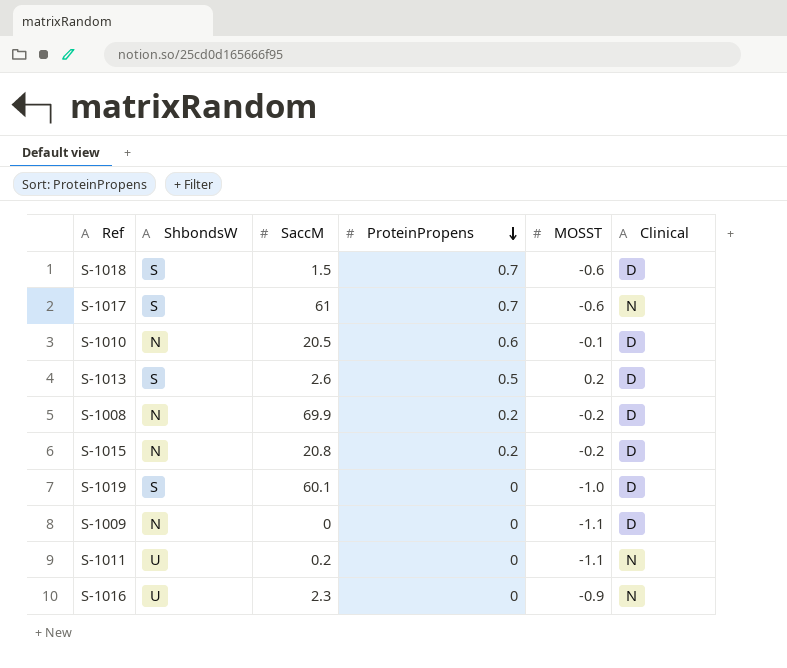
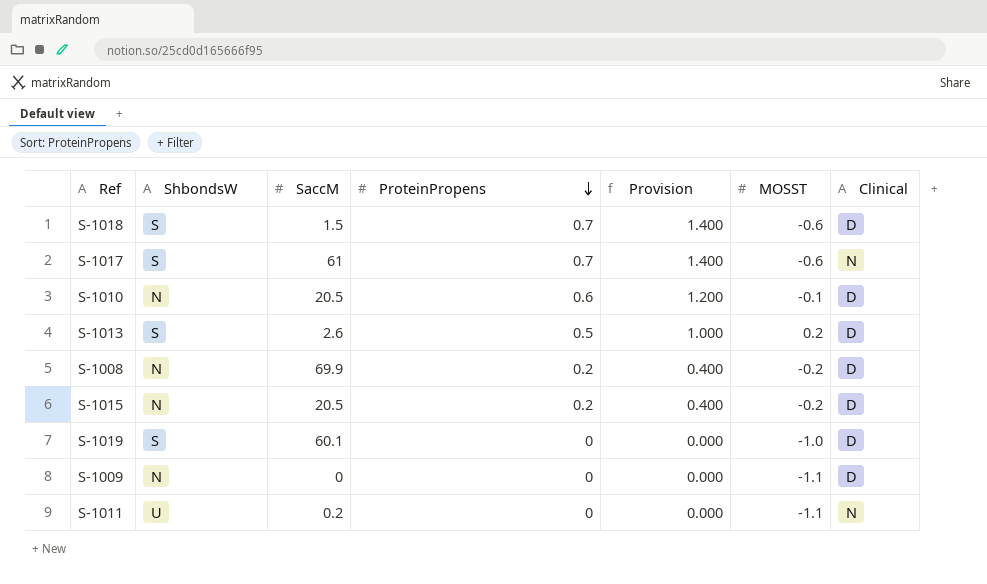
column Provision | formula: none -> [ProteinPropens] * 2
row S-1016: U | 2.3 | 0 | -0.9 | N -> none
S-1015 | SaccM: 20.8 -> 20.5

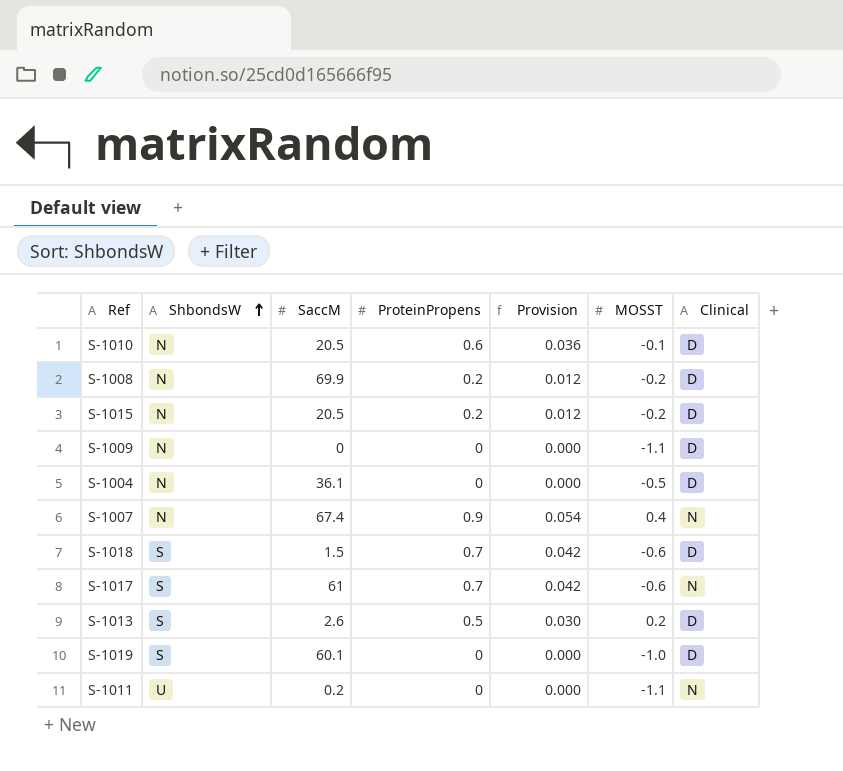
row order: ProteinPropens descending -> ShbondsW ascending
column Provision | formula: [ProteinPropens] * 2 -> [ProteinPropens] * 0.06
row S-1004: none -> N | 36.1 | 0 | 0.000 | -0.5 | D
row S-1007: none -> N | 67.4 | 0.9 | 0.054 | 0.4 | N

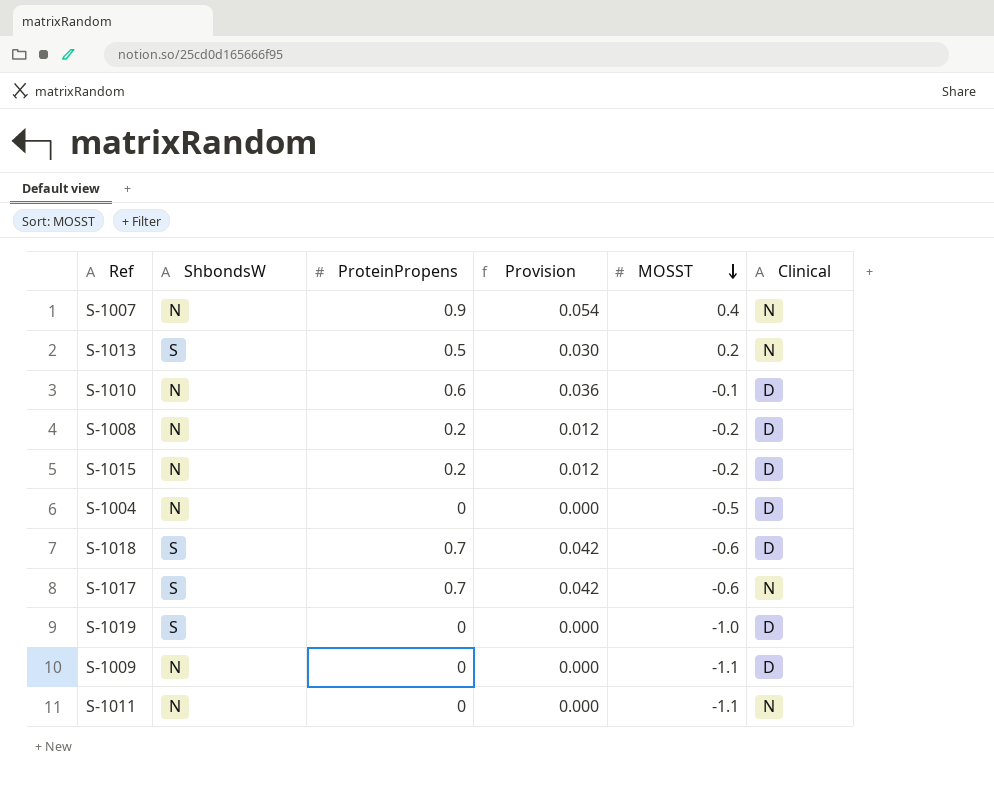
row order: ShbondsW ascending -> MOSST descending
column SaccM | position: 3 -> none
S-1013 | Clinical: D -> N
S-1011 | ShbondsW: U -> N

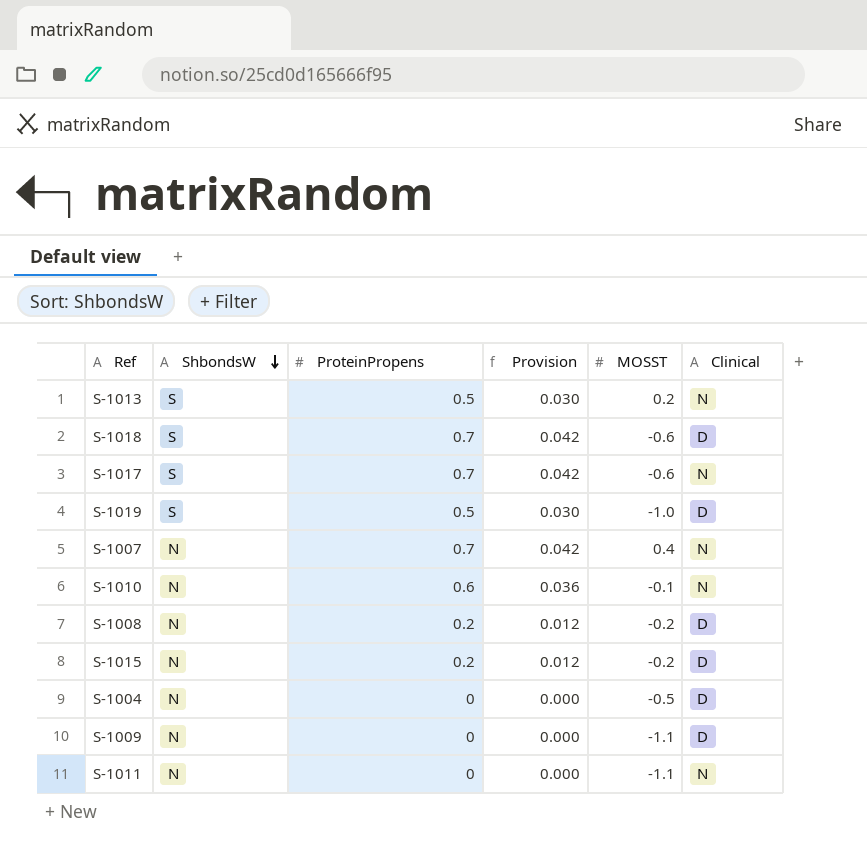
row order: MOSST descending -> ShbondsW descending
S-1019 | ProteinPropens: 0 -> 0.5
S-1019 | Provision: 0.000 -> 0.030
S-1007 | ProteinPropens: 0.9 -> 0.7
S-1007 | Provision: 0.054 -> 0.042
S-1010 | Clinical: D -> N

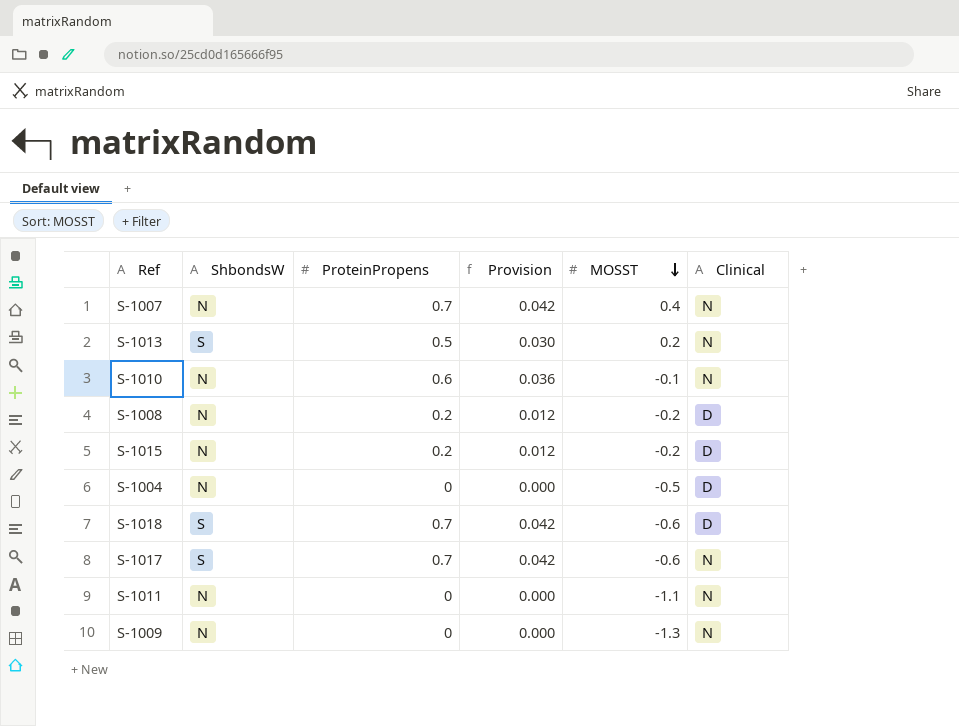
row order: ShbondsW descending -> MOSST descending
row S-1019: S | 0.5 | 0.030 | -1.0 | D -> none
S-1009 | MOSST: -1.1 -> -1.3
S-1009 | Clinical: D -> N

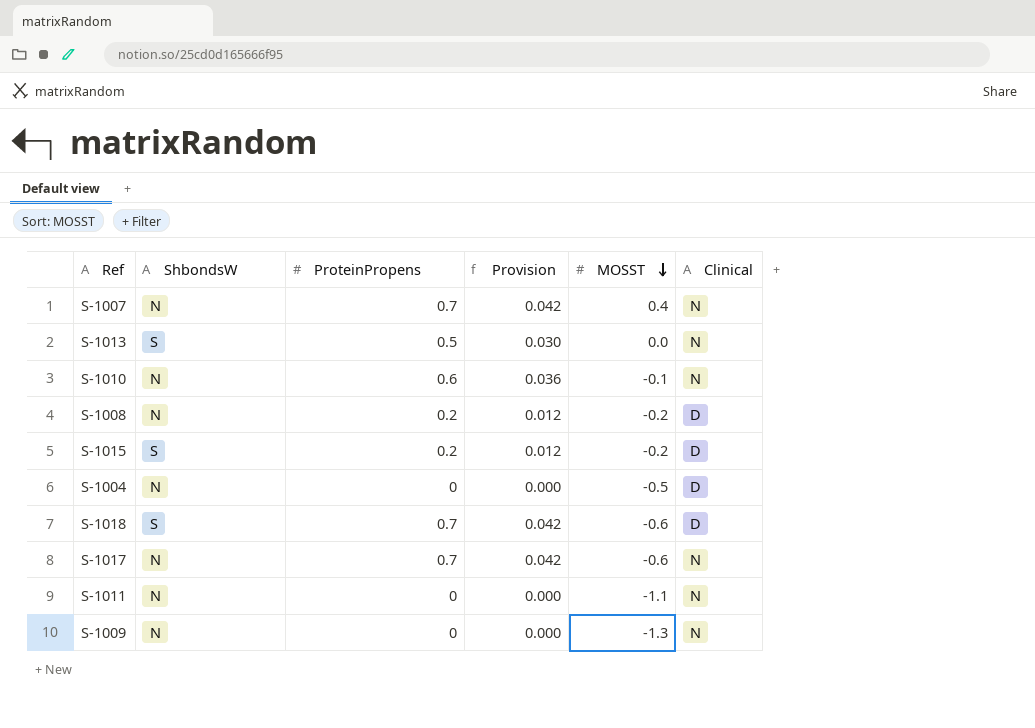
S-1013 | MOSST: 0.2 -> 0.0
S-1015 | ShbondsW: N -> S
S-1017 | ShbondsW: S -> N

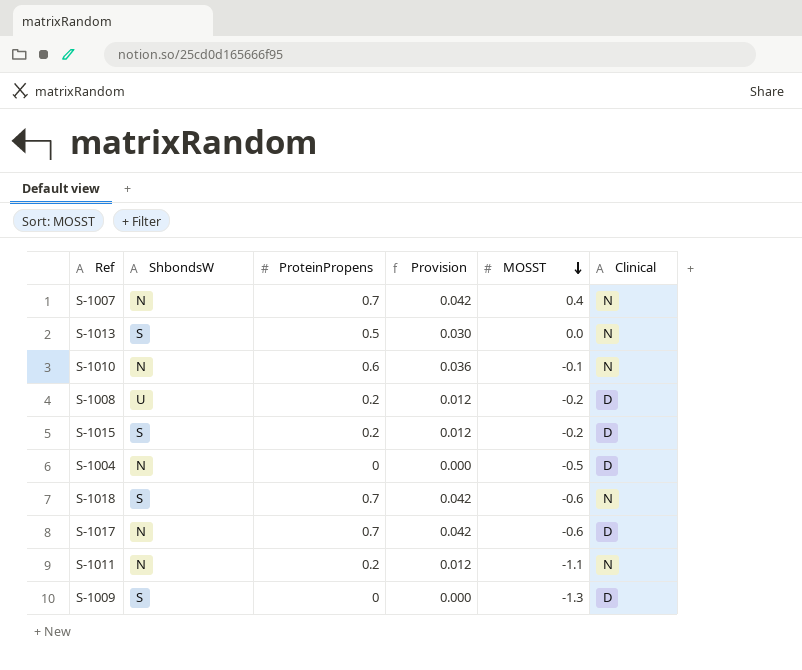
S-1008 | ShbondsW: N -> U
S-1018 | Clinical: D -> N
S-1017 | Clinical: N -> D
S-1011 | ProteinPropens: 0 -> 0.2
S-1011 | Provision: 0.000 -> 0.012
S-1009 | ShbondsW: N -> S
S-1009 | Clinical: N -> D

